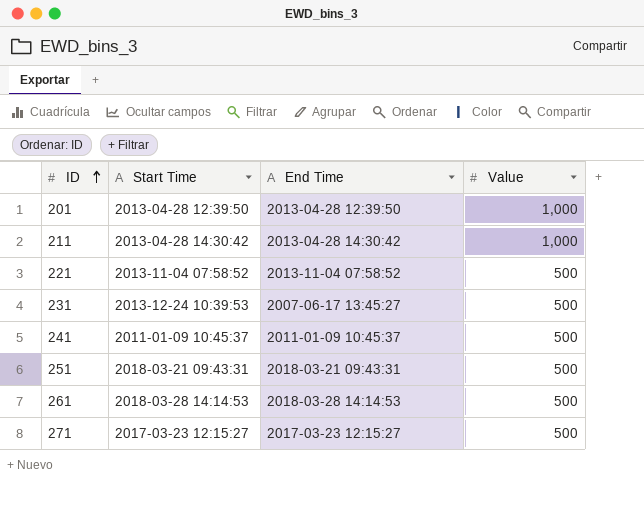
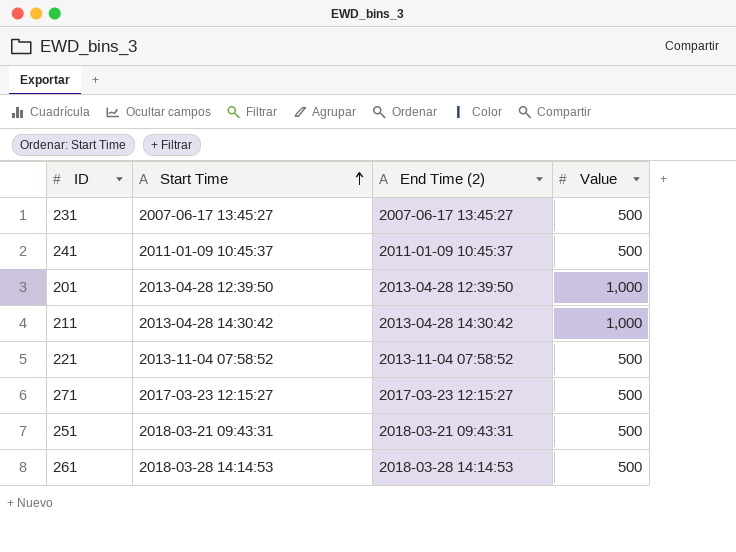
row order: ID ascending -> Start Time ascending
column name: End Time -> End Time (2)
231 | Start Time: 2013-12-24 10:39:53 -> 2007-06-17 13:45:27

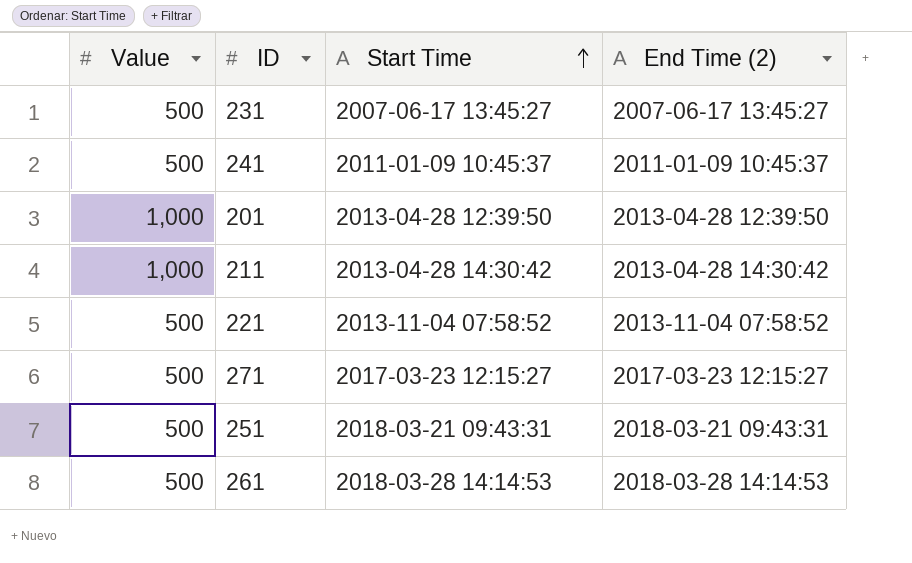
column Value | position: 4 -> 1

